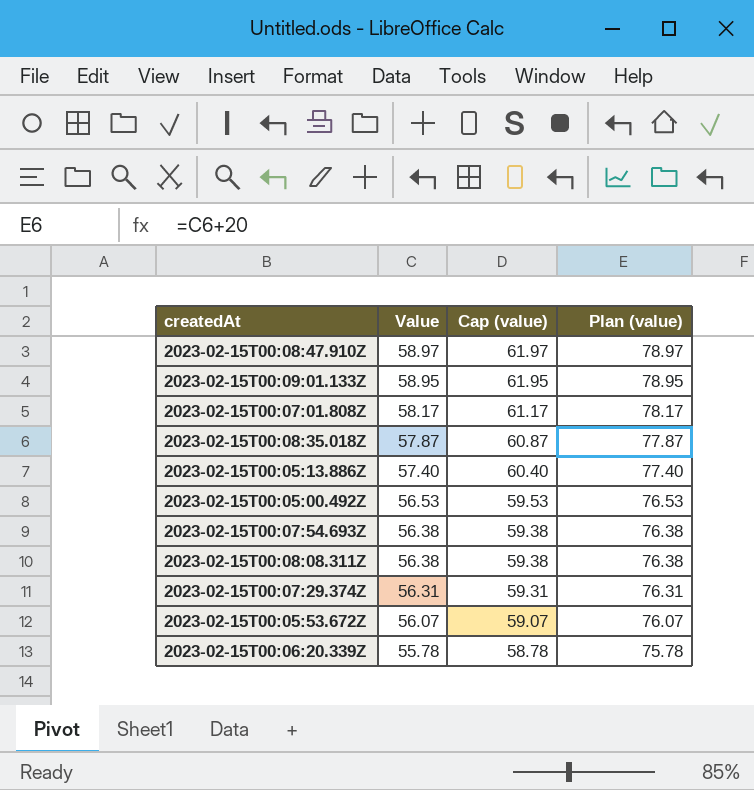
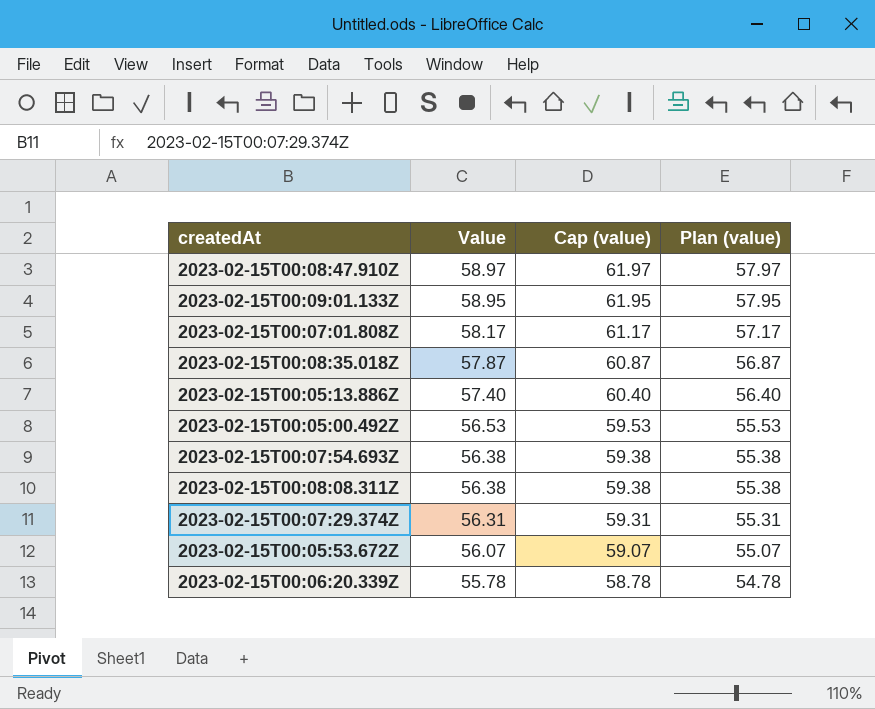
column Plan (value) | formula: [Value] + 20 -> [Value] - 1

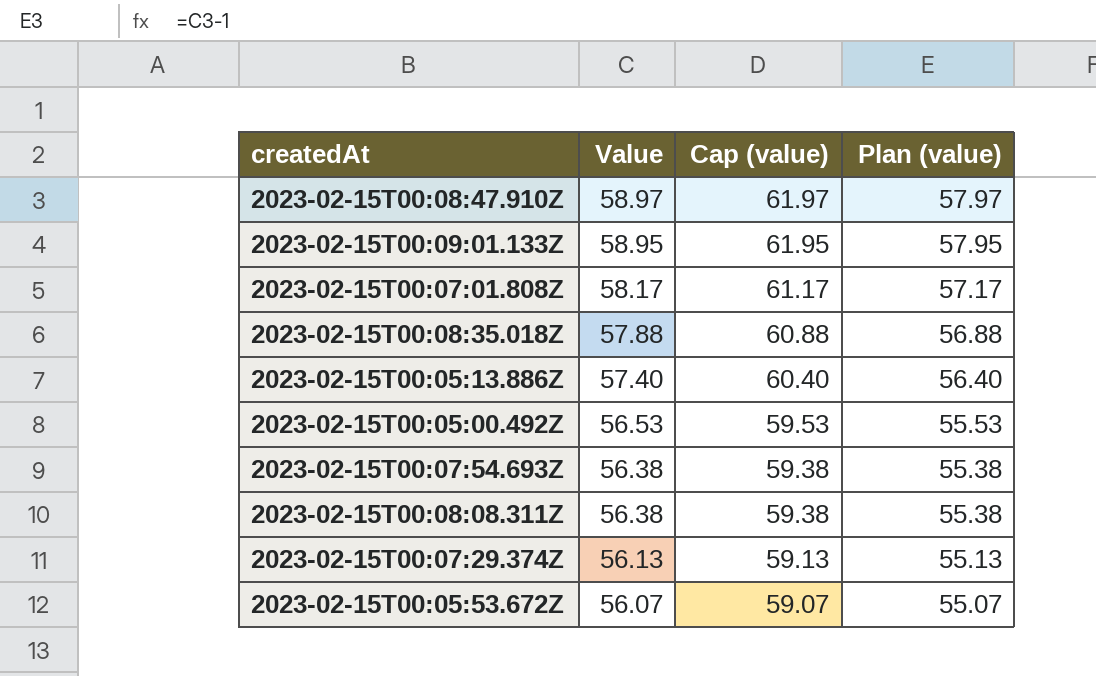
row 2023-02-15T00:06:20.339Z: 55.78 | 58.78 | 54.78 -> none
2023-02-15T00:08:35.018Z | Value: 57.87 -> 57.88
2023-02-15T00:08:35.018Z | Cap (value): 60.87 -> 60.88
2023-02-15T00:08:35.018Z | Plan (value): 56.87 -> 56.88
2023-02-15T00:07:29.374Z | Value: 56.31 -> 56.13
2023-02-15T00:07:29.374Z | Cap (value): 59.31 -> 59.13
2023-02-15T00:07:29.374Z | Plan (value): 55.31 -> 55.13

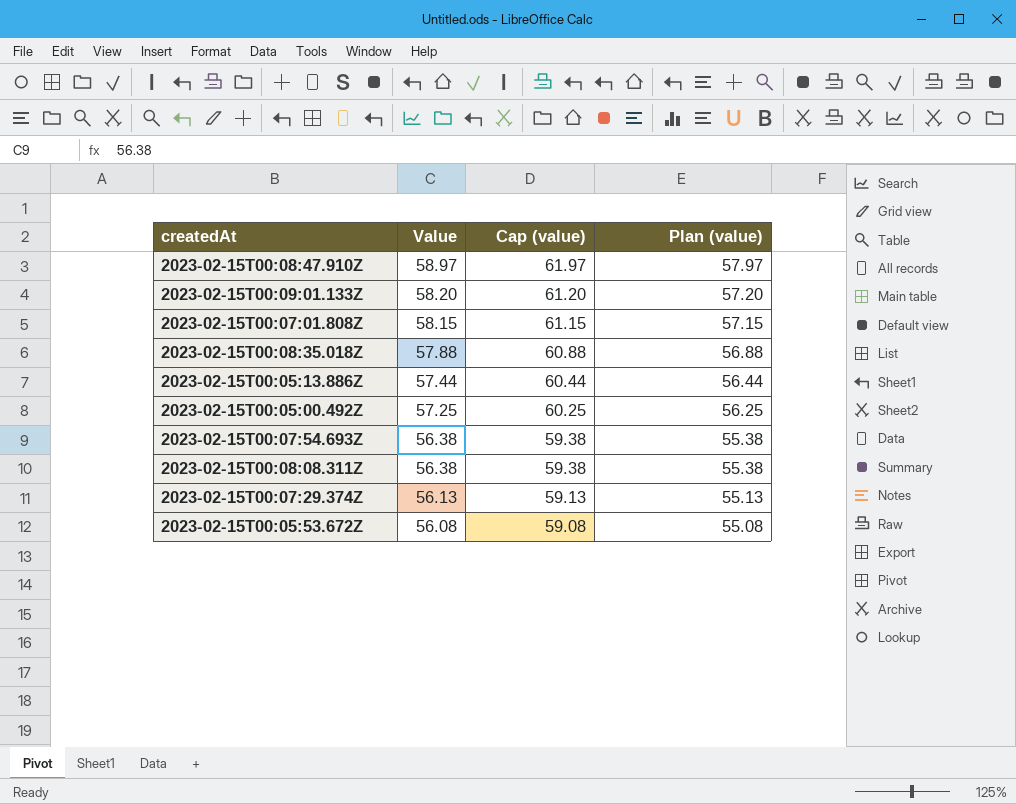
2023-02-15T00:09:01.133Z | Value: 58.95 -> 58.20
2023-02-15T00:09:01.133Z | Cap (value): 61.95 -> 61.20
2023-02-15T00:09:01.133Z | Plan (value): 57.95 -> 57.20
2023-02-15T00:07:01.808Z | Value: 58.17 -> 58.15
2023-02-15T00:07:01.808Z | Cap (value): 61.17 -> 61.15
2023-02-15T00:07:01.808Z | Plan (value): 57.17 -> 57.15
2023-02-15T00:05:13.886Z | Value: 57.40 -> 57.44
2023-02-15T00:05:13.886Z | Cap (value): 60.40 -> 60.44
2023-02-15T00:05:13.886Z | Plan (value): 56.40 -> 56.44
2023-02-15T00:05:00.492Z | Value: 56.53 -> 57.25
2023-02-15T00:05:00.492Z | Cap (value): 59.53 -> 60.25
2023-02-15T00:05:00.492Z | Plan (value): 55.53 -> 56.25
2023-02-15T00:05:53.672Z | Value: 56.07 -> 56.08
2023-02-15T00:05:53.672Z | Cap (value): 59.07 -> 59.08
2023-02-15T00:05:53.672Z | Plan (value): 55.07 -> 55.08

